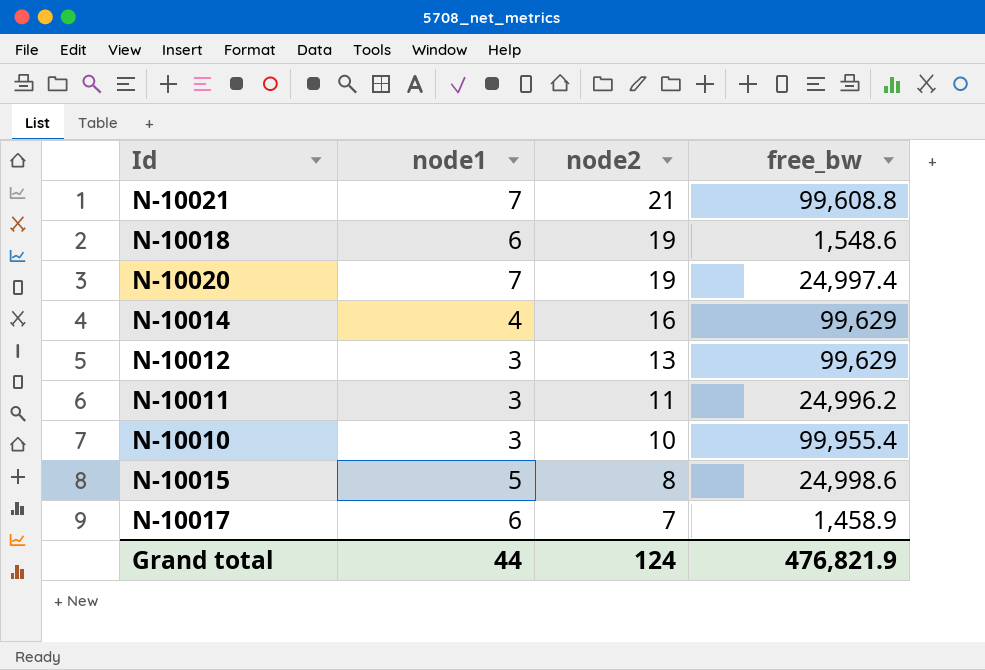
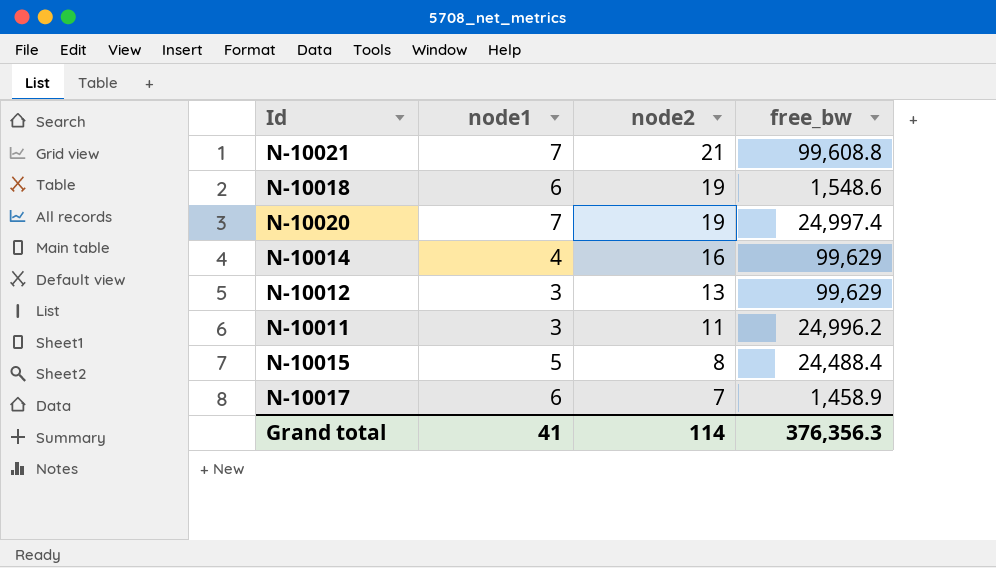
row N-10010: 3 | 10 | 99,955.4 -> none
N-10015 | free_bw: 24,998.6 -> 24,488.4
Grand total | node1: 44 -> 41
Grand total | node2: 124 -> 114
Grand total | free_bw: 476,821.9 -> 376,356.3

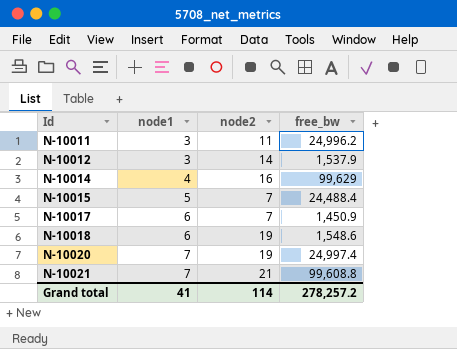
row order: node2 descending -> Id ascending
N-10012 | node2: 13 -> 14
N-10012 | free_bw: 99,629 -> 1,537.9
N-10015 | node2: 8 -> 7
N-10017 | free_bw: 1,458.9 -> 1,450.9
Grand total | free_bw: 376,356.3 -> 278,257.2

